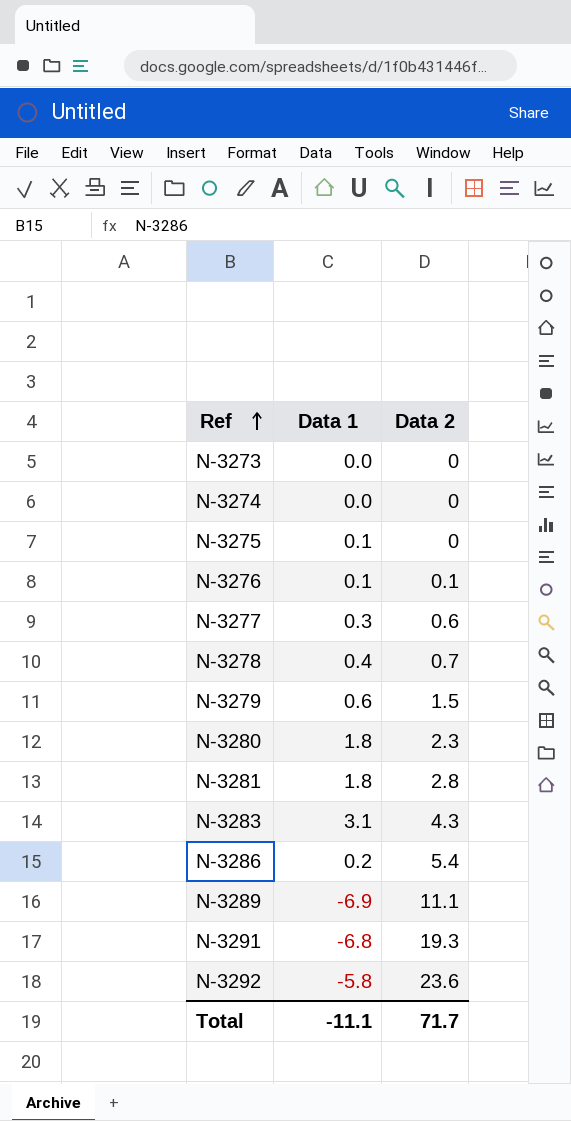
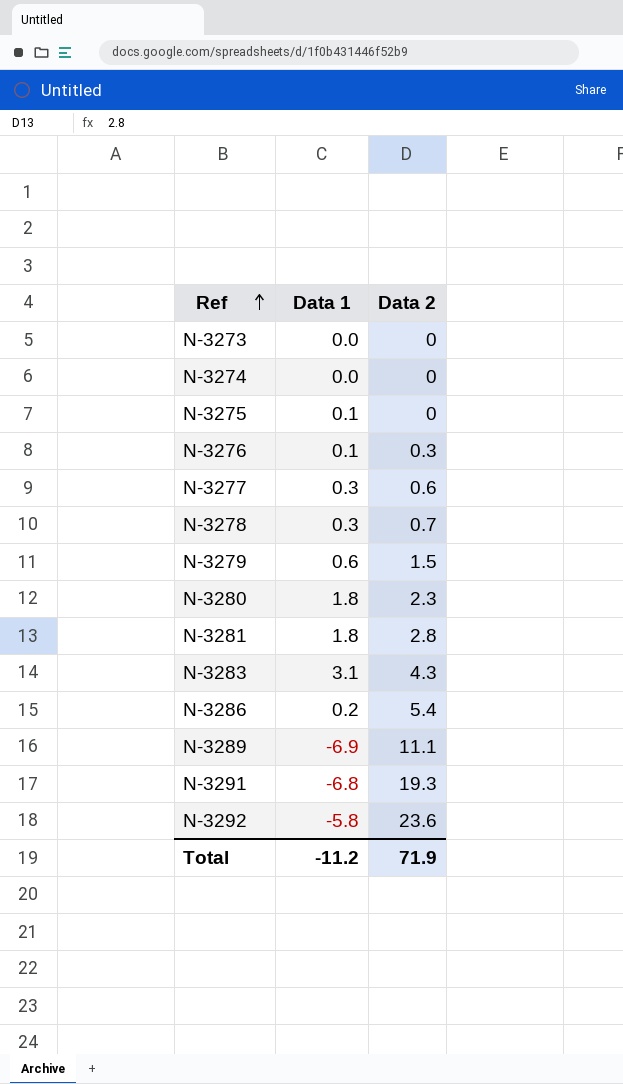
N-3276 | Data 2: 0.1 -> 0.3
N-3278 | Data 1: 0.4 -> 0.3
Total | Data 1: -11.1 -> -11.2
Total | Data 2: 71.7 -> 71.9

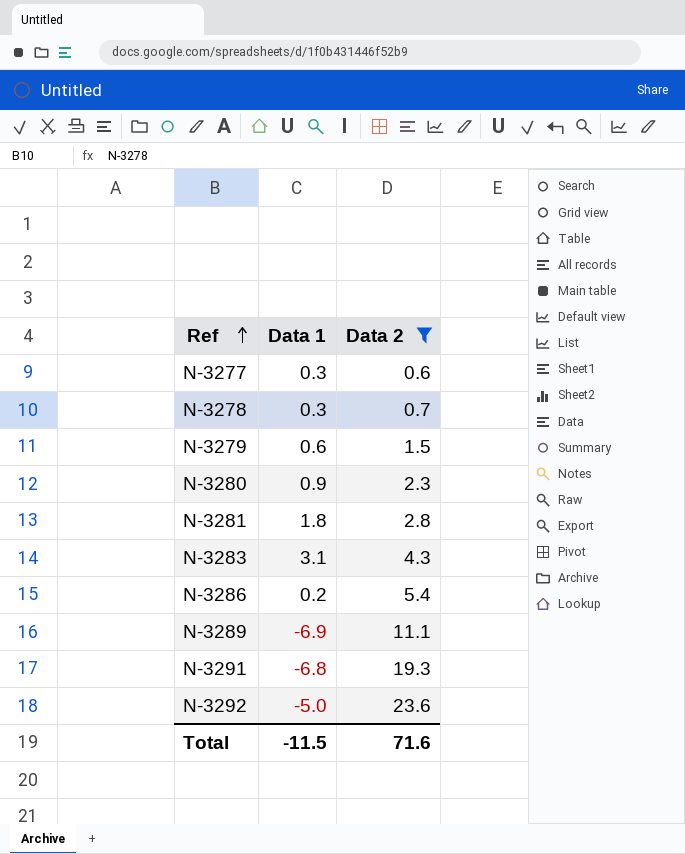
filter: none -> Data 2 >= 0.6
N-3280 | Data 1: 1.8 -> 0.9
N-3292 | Data 1: -5.8 -> -5.0
Total | Data 1: -11.2 -> -11.5
Total | Data 2: 71.9 -> 71.6

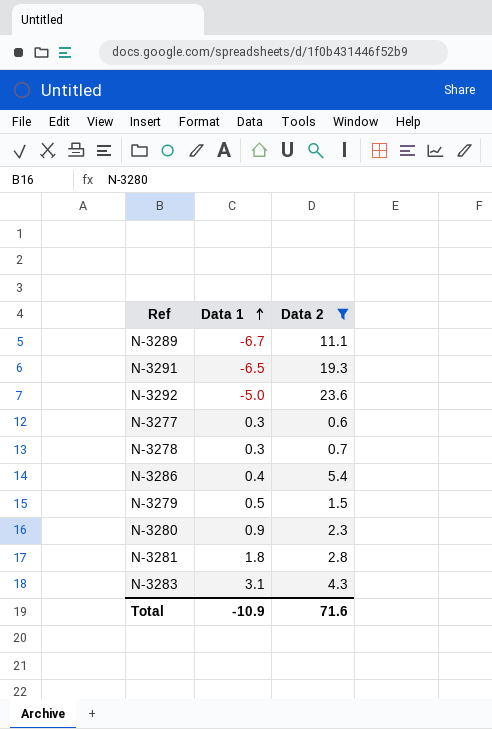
row order: Ref ascending -> Data 1 ascending
N-3289 | Data 1: -6.9 -> -6.7
N-3291 | Data 1: -6.8 -> -6.5
N-3286 | Data 1: 0.2 -> 0.4
N-3279 | Data 1: 0.6 -> 0.5
Total | Data 1: -11.5 -> -10.9

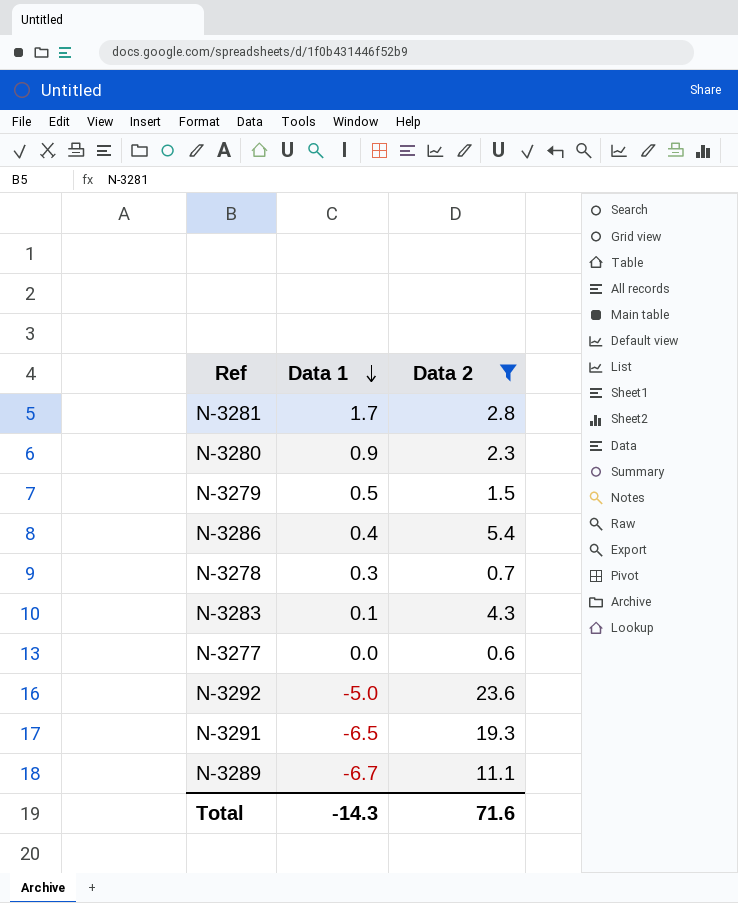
row order: Data 1 ascending -> Data 1 descending
N-3281 | Data 1: 1.8 -> 1.7
N-3283 | Data 1: 3.1 -> 0.1
N-3277 | Data 1: 0.3 -> 0.0
Total | Data 1: -10.9 -> -14.3

